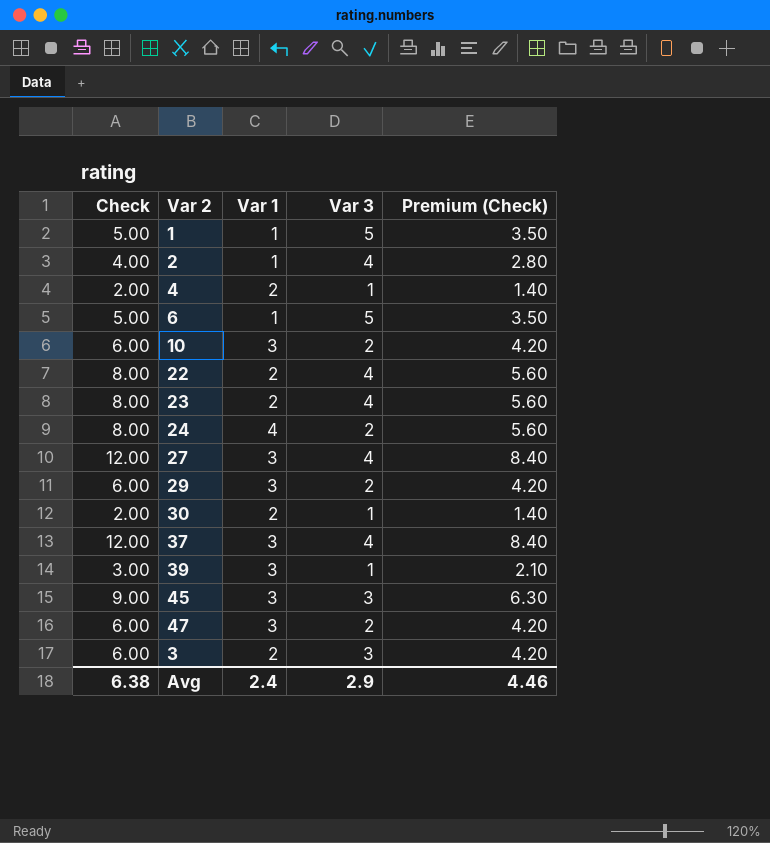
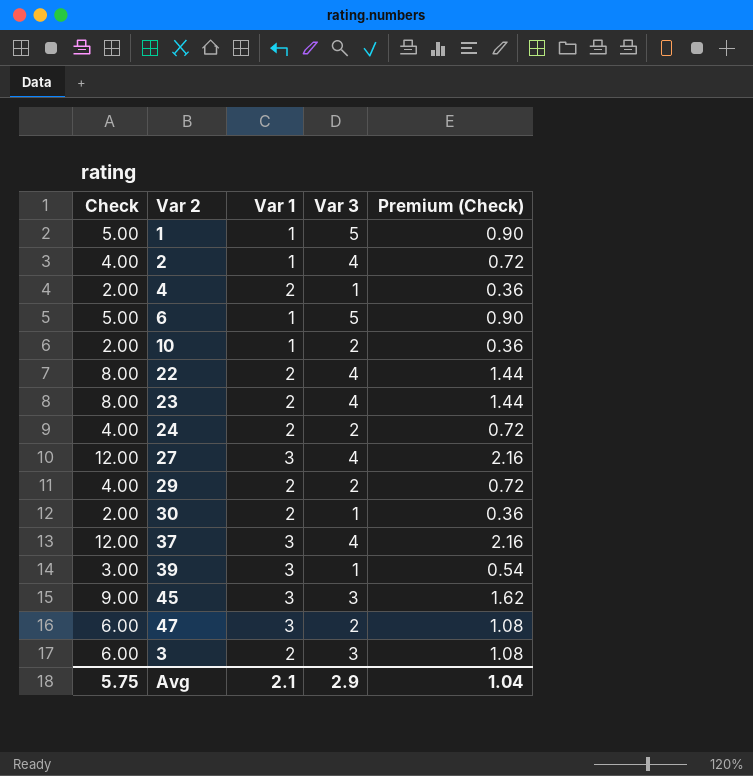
column Premium (Check) | formula: [Check] * 0.7 -> [Check] * 0.18
10 | Check: 6.00 -> 2.00
10 | Var 1: 3 -> 1
24 | Check: 8.00 -> 4.00
24 | Var 1: 4 -> 2
29 | Check: 6.00 -> 4.00
29 | Var 1: 3 -> 2
Avg | Check: 6.38 -> 5.75
Avg | Var 1: 2.4 -> 2.1
Avg | Premium (Check): 4.46 -> 1.04

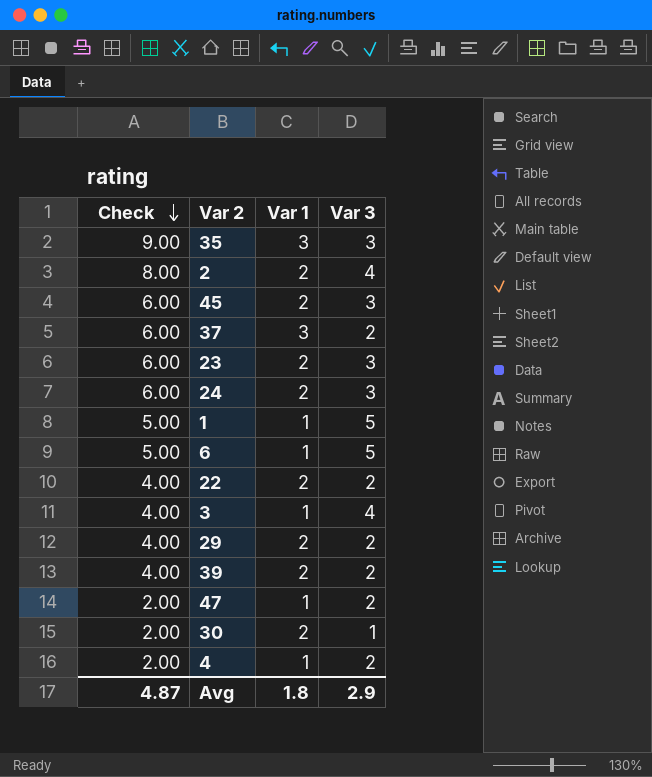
row order: none -> Check descending
column Premium (Check) | formula: [Check] * 0.18 -> none
row 10: 2.00 | 1 | 2 | 0.36 -> none
row 27: 12.00 | 3 | 4 | 2.16 -> none
row 35: none -> 9.00 | 3 | 3
2 | Check: 4.00 -> 8.00
2 | Var 1: 1 -> 2
45 | Check: 9.00 -> 6.00
45 | Var 1: 3 -> 2
37 | Check: 12.00 -> 6.00
37 | Var 3: 4 -> 2
23 | Check: 8.00 -> 6.00
23 | Var 3: 4 -> 3
24 | Check: 4.00 -> 6.00
24 | Var 3: 2 -> 3
22 | Check: 8.00 -> 4.00
22 | Var 3: 4 -> 2
3 | Check: 6.00 -> 4.00
3 | Var 1: 2 -> 1
3 | Var 3: 3 -> 4
39 | Check: 3.00 -> 4.00
39 | Var 1: 3 -> 2
39 | Var 3: 1 -> 2
47 | Check: 6.00 -> 2.00
47 | Var 1: 3 -> 1
4 | Var 1: 2 -> 1
4 | Var 3: 1 -> 2
Avg | Check: 5.75 -> 4.87
Avg | Var 1: 2.1 -> 1.8

